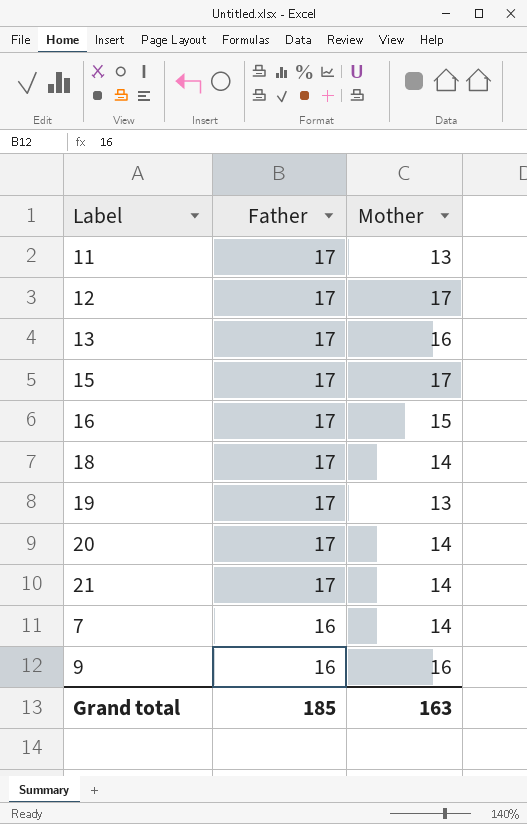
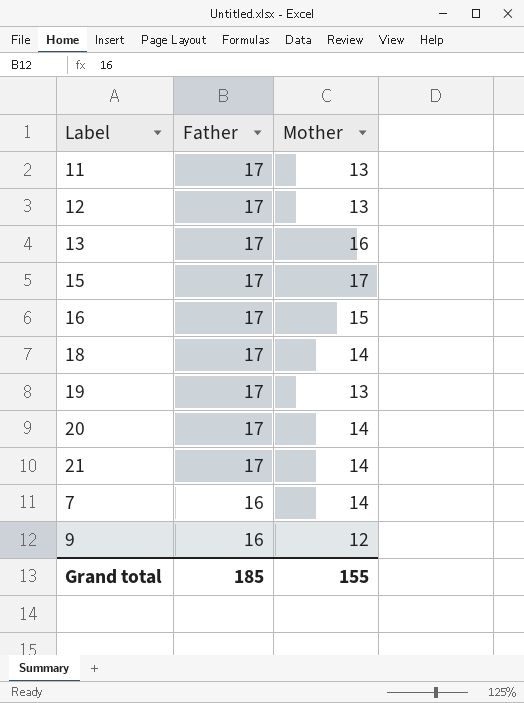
12 | Mother: 17 -> 13
9 | Mother: 16 -> 12
Grand total | Mother: 163 -> 155

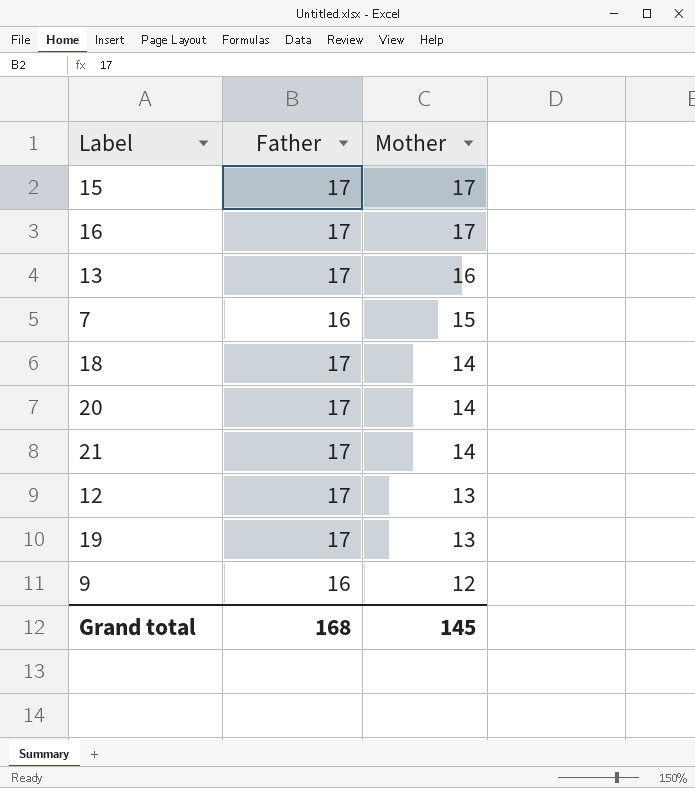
row order: Father descending -> Mother descending
row 11: 17 | 13 -> none
16 | Mother: 15 -> 17
7 | Mother: 14 -> 15
Grand total | Father: 185 -> 168
Grand total | Mother: 155 -> 145

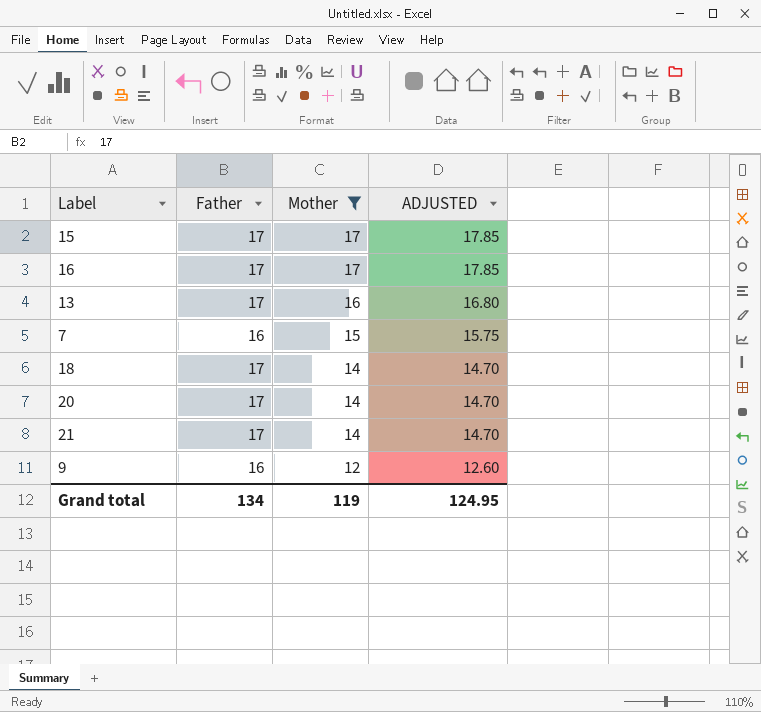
filter: none -> Mother != 13
column ADJUSTED | formula: none -> [Mother] * 1.05
Grand total | Father: 168 -> 134
Grand total | Mother: 145 -> 119

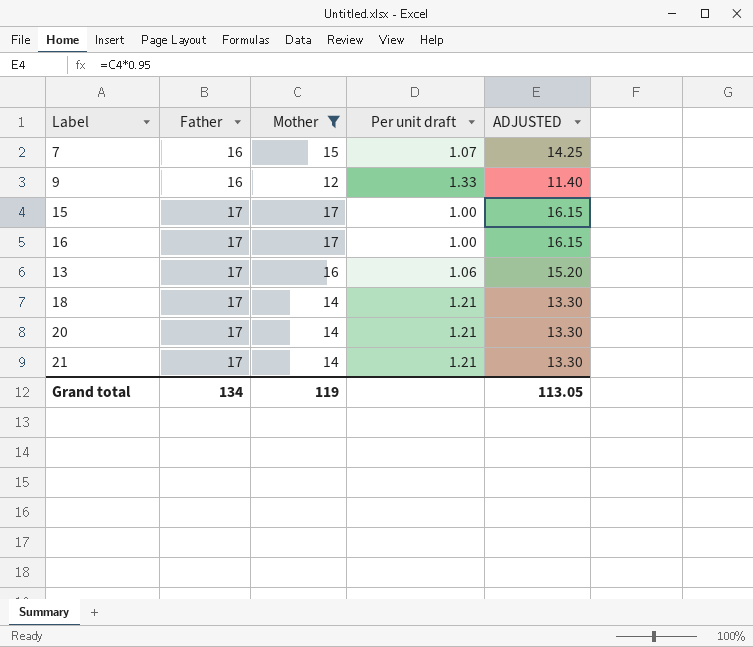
row order: Mother descending -> Father ascending
column Per unit draft | formula: none -> [Father] / [Mother]
column ADJUSTED | formula: [Mother] * 1.05 -> [Mother] * 0.95
Grand total | ADJUSTED: 124.95 -> 113.05

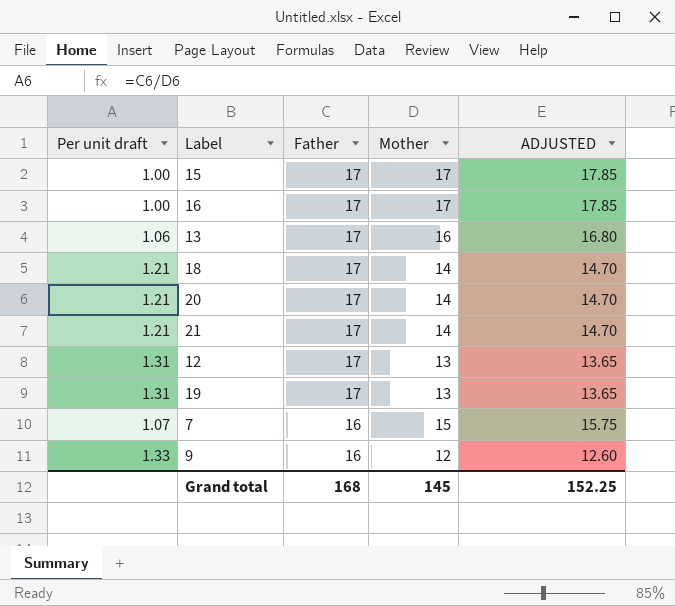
filter: Mother != 13 -> none
row order: Father ascending -> Father descending
column Per unit draft | position: 4 -> 1
column ADJUSTED | formula: [Mother] * 0.95 -> [Mother] * 1.05
Grand total | Father: 134 -> 168
Grand total | Mother: 119 -> 145
Grand total | ADJUSTED: 113.05 -> 152.25

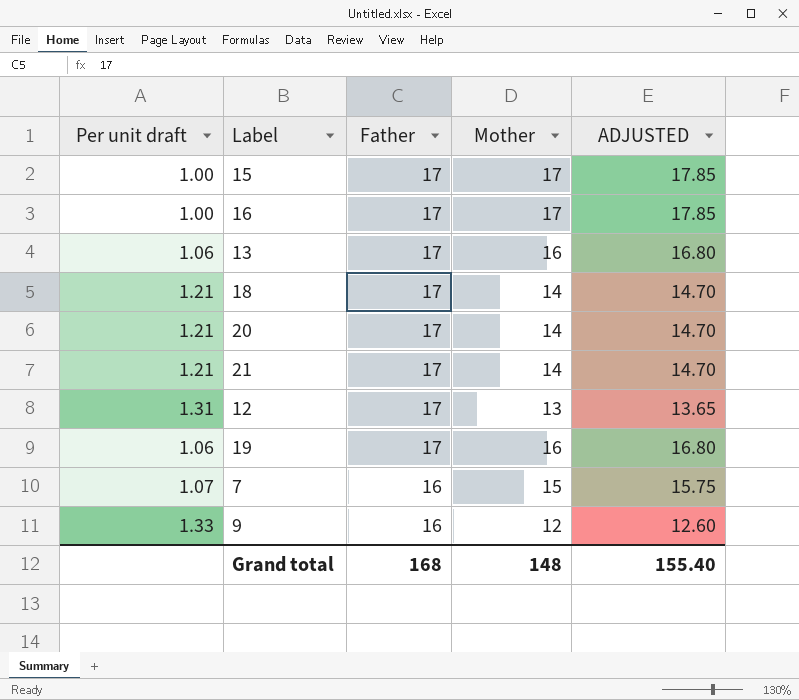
19 | Per unit draft: 1.31 -> 1.06
19 | Mother: 13 -> 16
19 | ADJUSTED: 13.65 -> 16.80
Grand total | Mother: 145 -> 148
Grand total | ADJUSTED: 152.25 -> 155.40

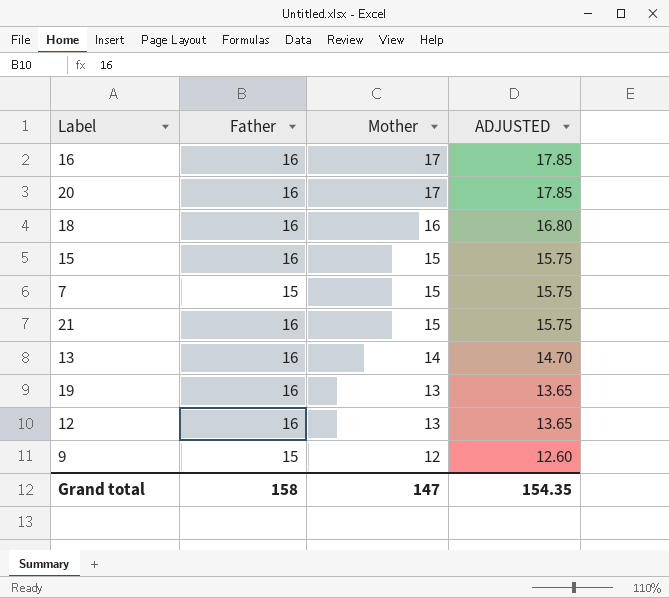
row order: Father descending -> Mother descending
column Per unit draft | formula: [Father] / [Mother] -> none
16 | Father: 17 -> 16
20 | Father: 17 -> 16
20 | Mother: 14 -> 17
20 | ADJUSTED: 14.70 -> 17.85
18 | Father: 17 -> 16
18 | Mother: 14 -> 16
18 | ADJUSTED: 14.70 -> 16.80
15 | Father: 17 -> 16
15 | Mother: 17 -> 15
15 | ADJUSTED: 17.85 -> 15.75
7 | Father: 16 -> 15
21 | Father: 17 -> 16
21 | Mother: 14 -> 15
21 | ADJUSTED: 14.70 -> 15.75
13 | Father: 17 -> 16
13 | Mother: 16 -> 14
13 | ADJUSTED: 16.80 -> 14.70
19 | Father: 17 -> 16
19 | Mother: 16 -> 13
19 | ADJUSTED: 16.80 -> 13.65
12 | Father: 17 -> 16
9 | Father: 16 -> 15
Grand total | Father: 168 -> 158
Grand total | Mother: 148 -> 147
Grand total | ADJUSTED: 155.40 -> 154.35

